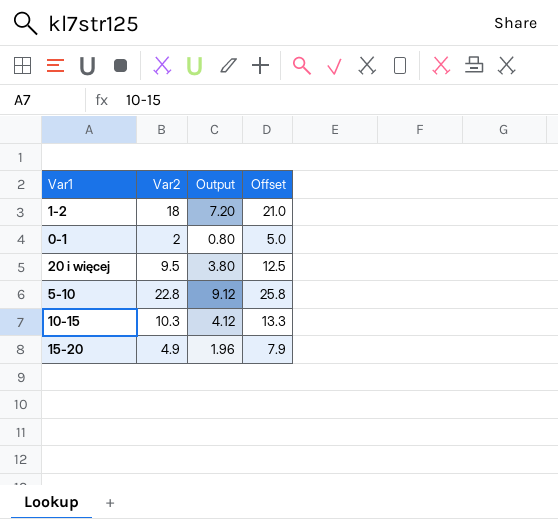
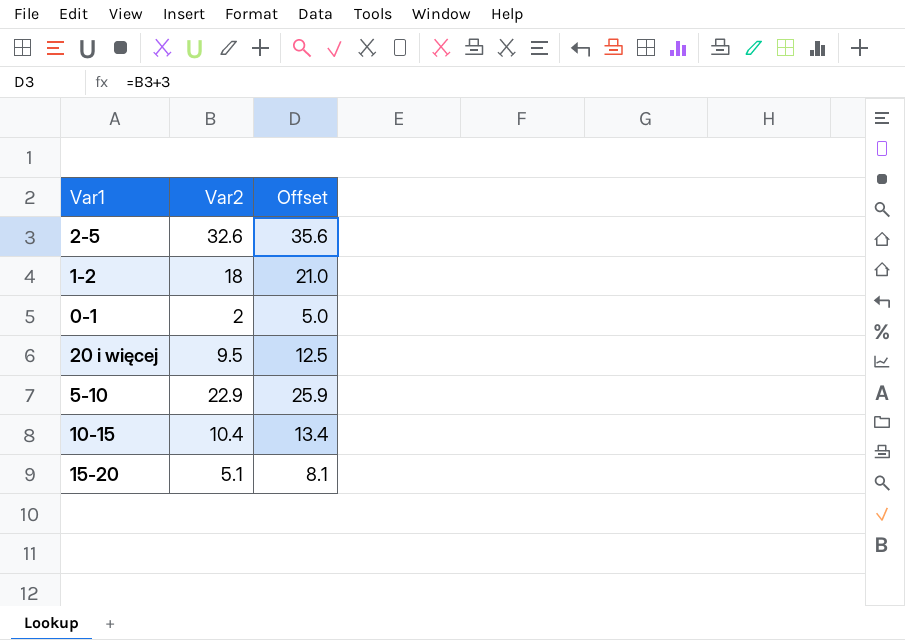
column Output | formula: [Var2] * 0.4 -> none
row 2-5: none -> 32.6 | 35.6
5-10 | Var2: 22.8 -> 22.9
5-10 | Offset: 25.8 -> 25.9
10-15 | Var2: 10.3 -> 10.4
10-15 | Offset: 13.3 -> 13.4
15-20 | Var2: 4.9 -> 5.1
15-20 | Offset: 7.9 -> 8.1

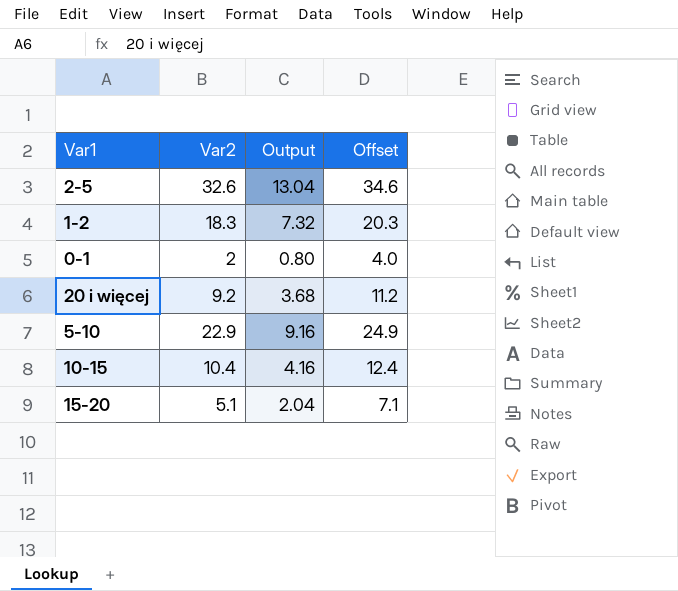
column Output | formula: none -> [Var2] * 0.4
column Offset | formula: [Var2] + 3 -> [Var2] + 2
1-2 | Var2: 18 -> 18.3
20 i więcej | Var2: 9.5 -> 9.2

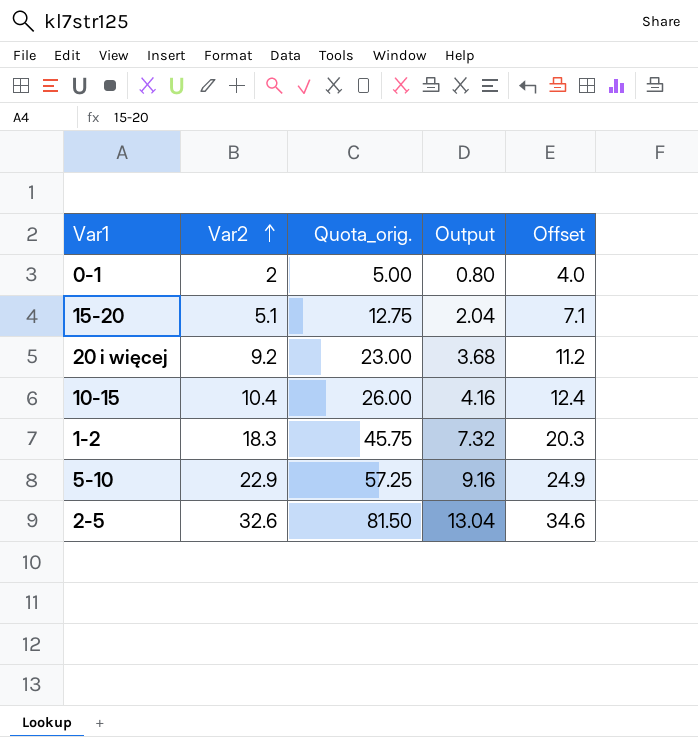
row order: none -> Var2 ascending
column Quota_orig. | formula: none -> [Var2] * 2.5

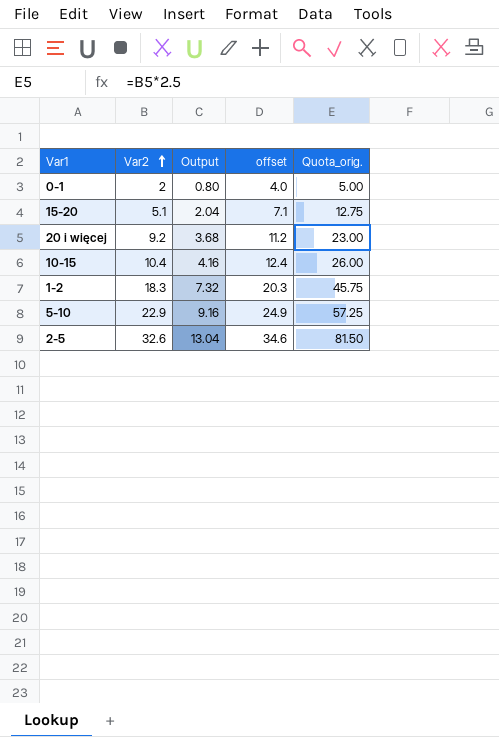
column name: Offset -> offset
column Quota_orig. | position: 3 -> 5

